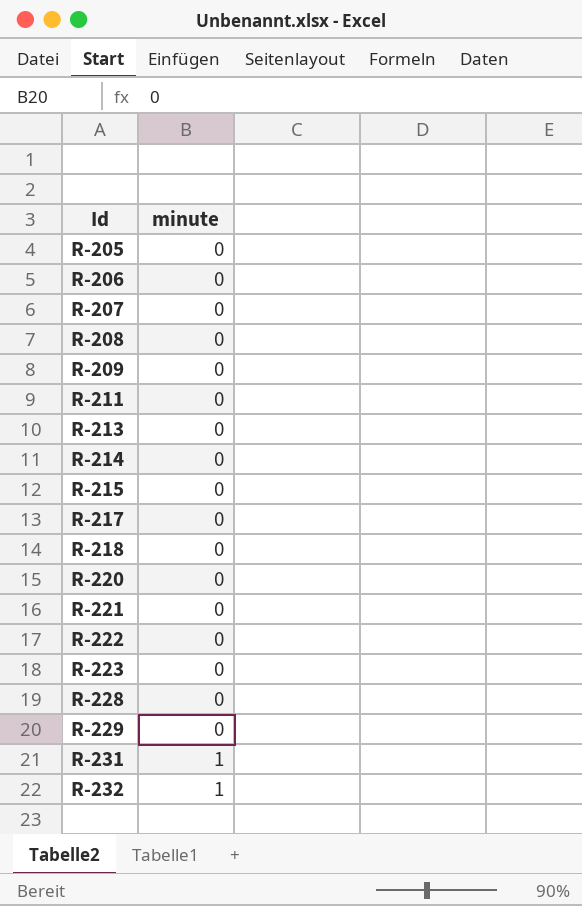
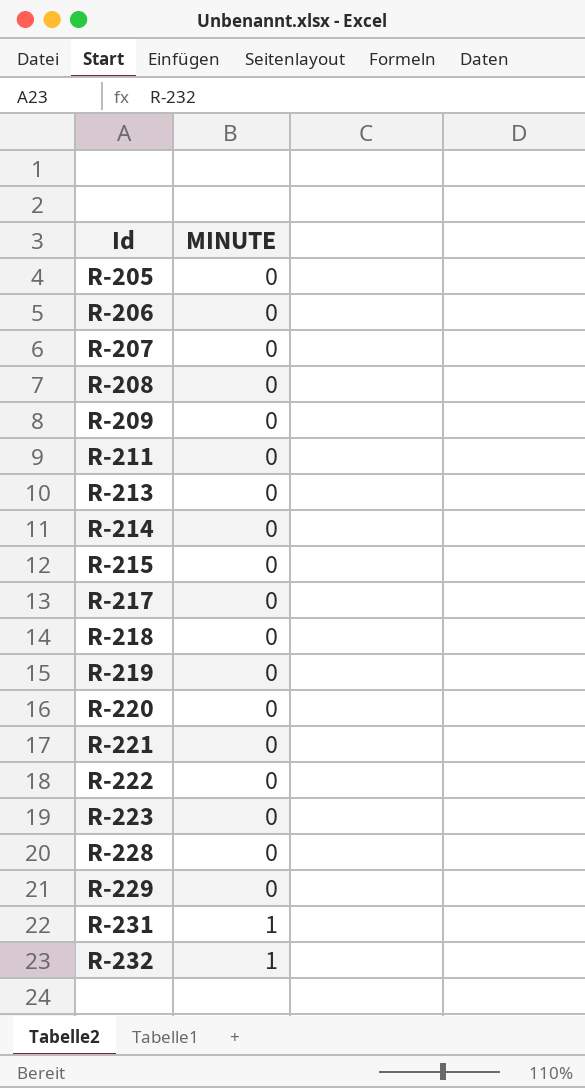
column name: minute -> MINUTE
row R-219: none -> 0

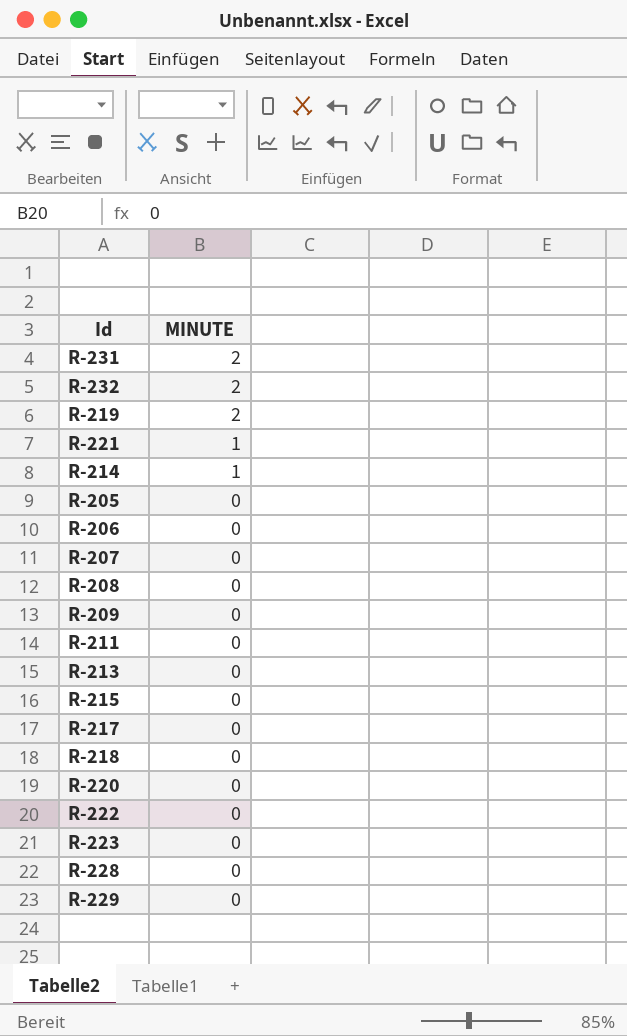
row order: Id ascending -> MINUTE descending
R-231 | MINUTE: 1 -> 2
R-232 | MINUTE: 1 -> 2
R-219 | MINUTE: 0 -> 2
R-221 | MINUTE: 0 -> 1
R-214 | MINUTE: 0 -> 1

